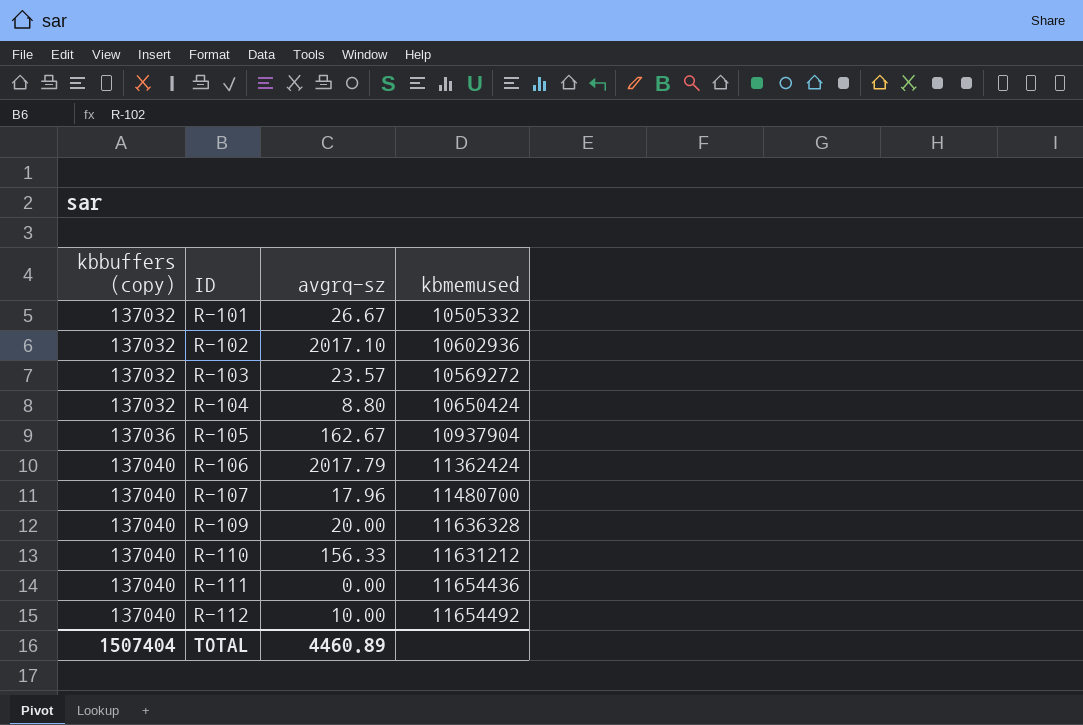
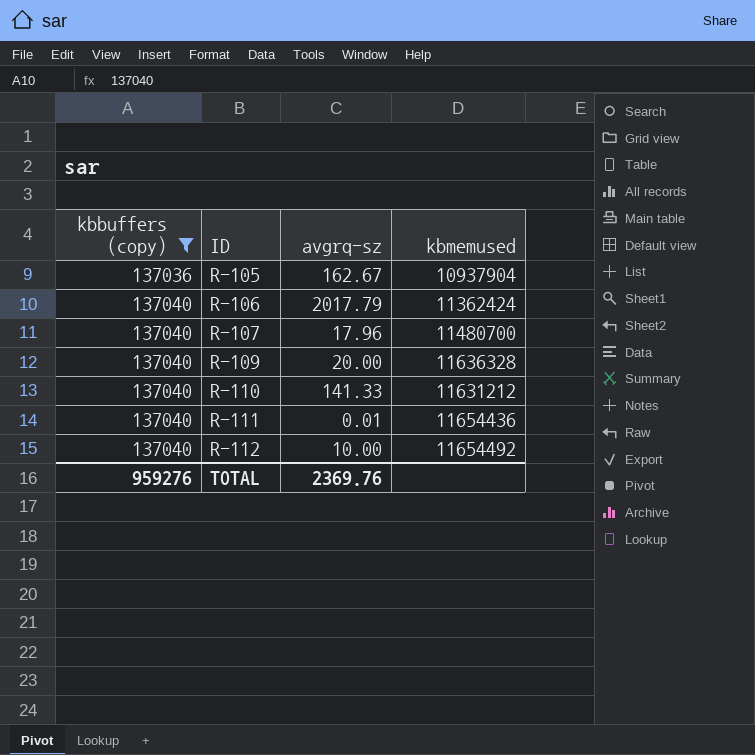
filter: none -> kbbuffers (copy) != 137032
R-110 | avgrq-sz: 156.33 -> 141.33
R-111 | avgrq-sz: 0.00 -> 0.01
TOTAL | kbbuffers (copy): 1507404 -> 959276
TOTAL | avgrq-sz: 4460.89 -> 2369.76

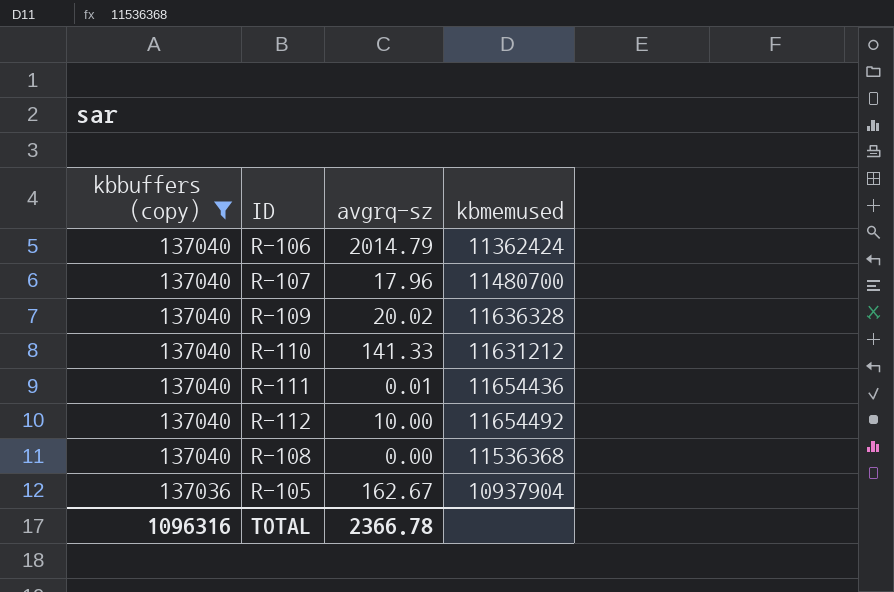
row order: kbbuffers (copy) ascending -> kbbuffers (copy) descending
R-106 | avgrq-sz: 2017.79 -> 2014.79
R-109 | avgrq-sz: 20.00 -> 20.02
row R-108: none -> 137040 | 0.00 | 11536368
TOTAL | kbbuffers (copy): 959276 -> 1096316
TOTAL | avgrq-sz: 2369.76 -> 2366.78

